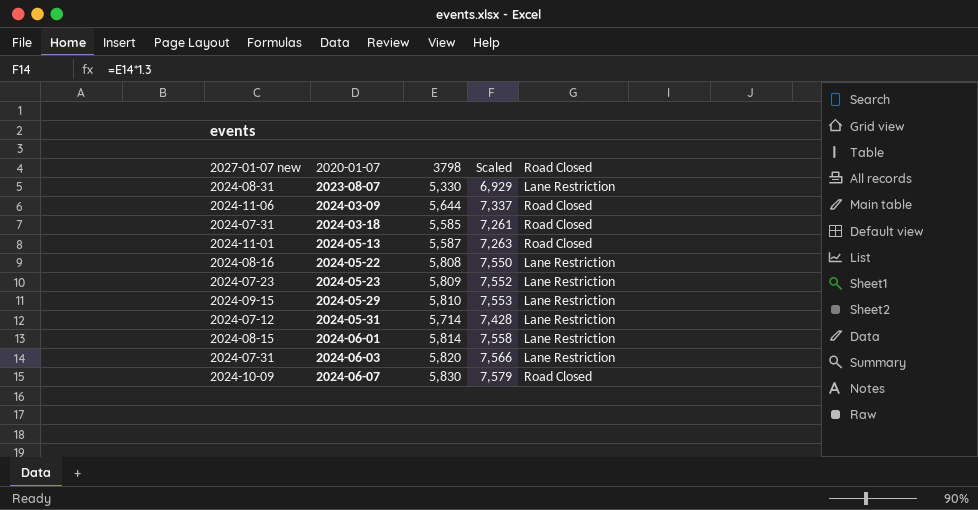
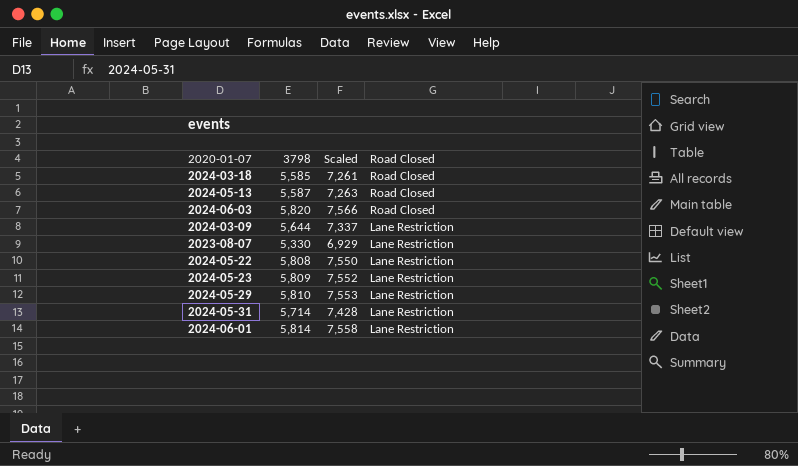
row order: 2020-01-07 ascending -> Road Closed descending
column 2027-01-07 new | position: 1 -> none
row 2024-06-07: 2024-10-09 | 5,830 | 7,579 | Road Closed -> none
2024-06-03 | Road Closed: Lane Restriction -> Road Closed
2024-03-09 | Road Closed: Road Closed -> Lane Restriction

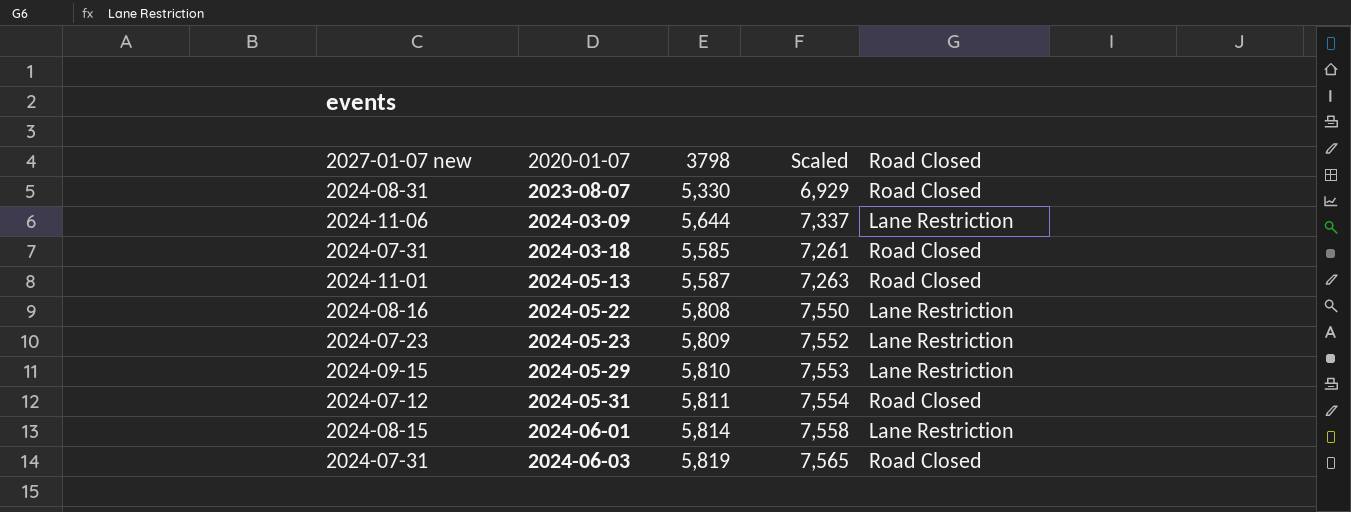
row order: Road Closed descending -> 2020-01-07 ascending
column 2027-01-07 new | position: none -> 1
2023-08-07 | Road Closed: Lane Restriction -> Road Closed
2024-05-31 | 3798: 5,714 -> 5,811
2024-05-31 | Scaled: 7,428 -> 7,554
2024-05-31 | Road Closed: Lane Restriction -> Road Closed
2024-06-03 | 3798: 5,820 -> 5,819
2024-06-03 | Scaled: 7,566 -> 7,565

